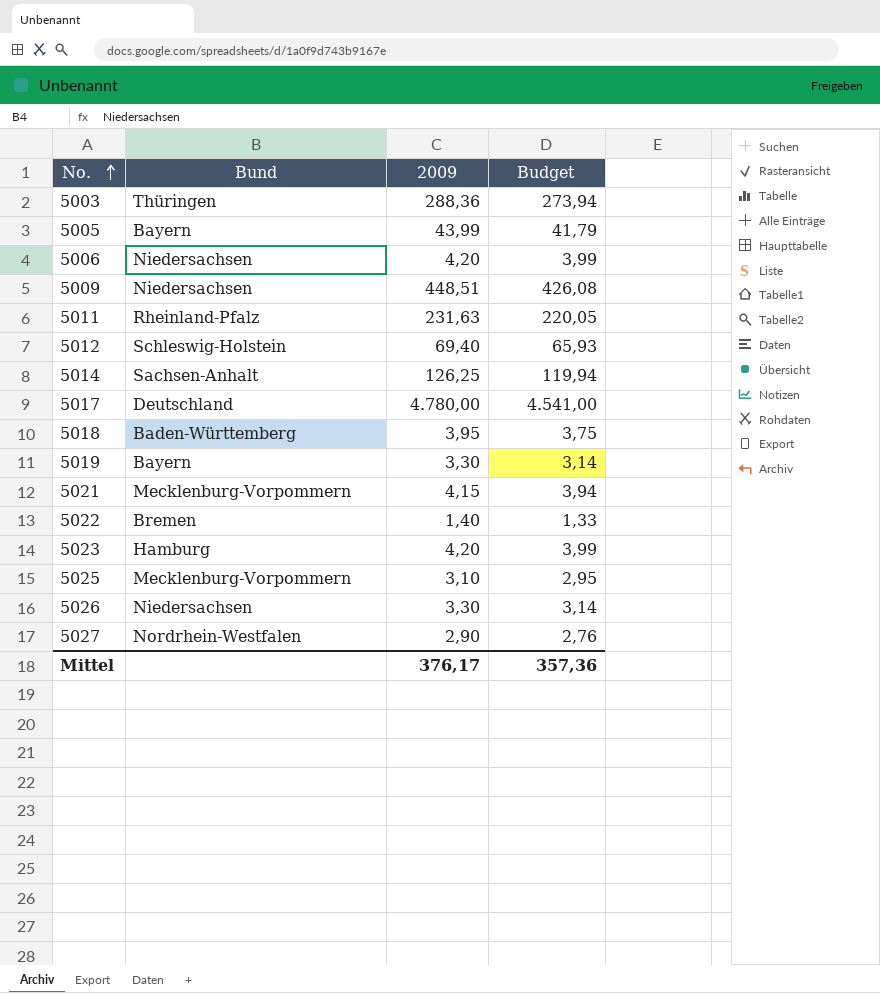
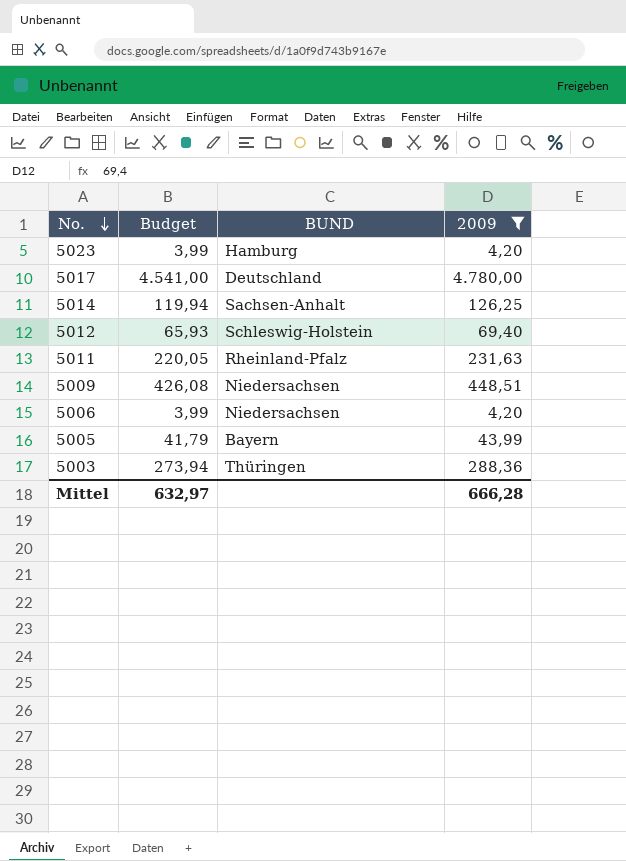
filter: none -> 2009 >= 4,20
row order: No. ascending -> No. descending
column Budget | position: 4 -> 2
column name: Bund -> BUND
Mittel | Budget: 357,36 -> 632,97
Mittel | 2009: 376,17 -> 666,28

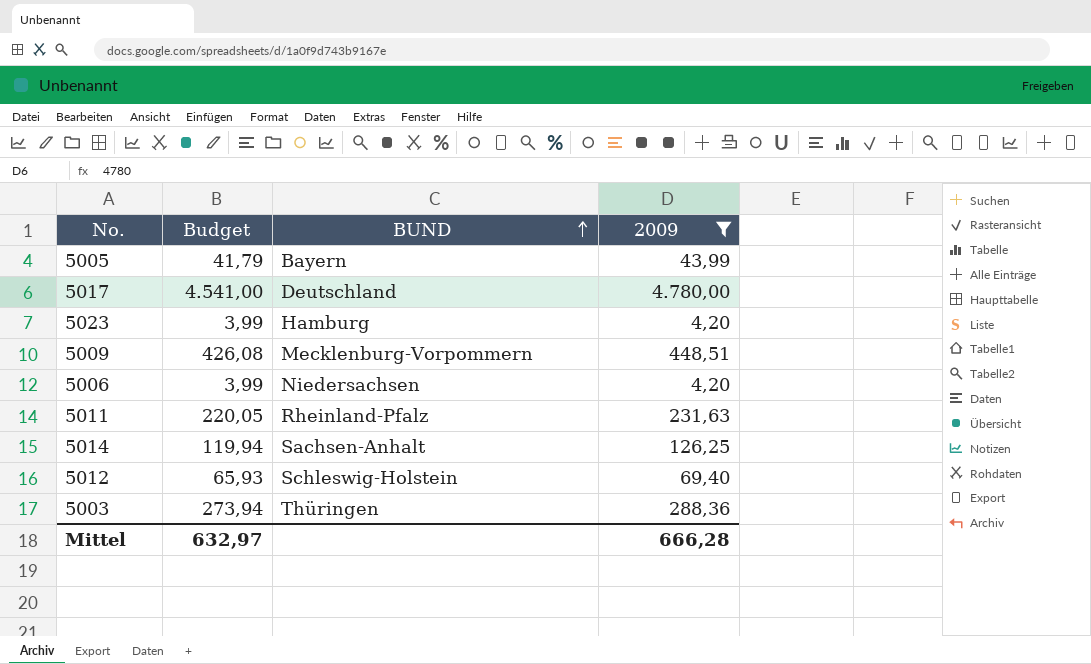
row order: No. descending -> BUND ascending
5009 | BUND: Niedersachsen -> Mecklenburg-Vorpommern

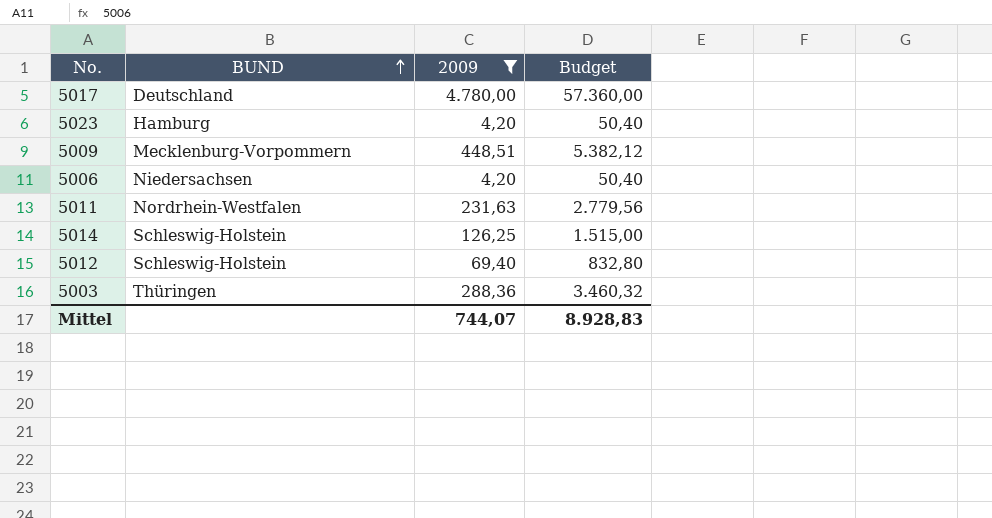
column Budget | formula: [2009] * 0,95 -> [2009] * 12
column Budget | position: 2 -> 4
row 5005: 41,79 | Bayern | 43,99 -> none
5011 | BUND: Rheinland-Pfalz -> Nordrhein-Westfalen
5014 | BUND: Sachsen-Anhalt -> Schleswig-Holstein
Mittel | 2009: 666,28 -> 744,07
Mittel | Budget: 632,97 -> 8.928,83

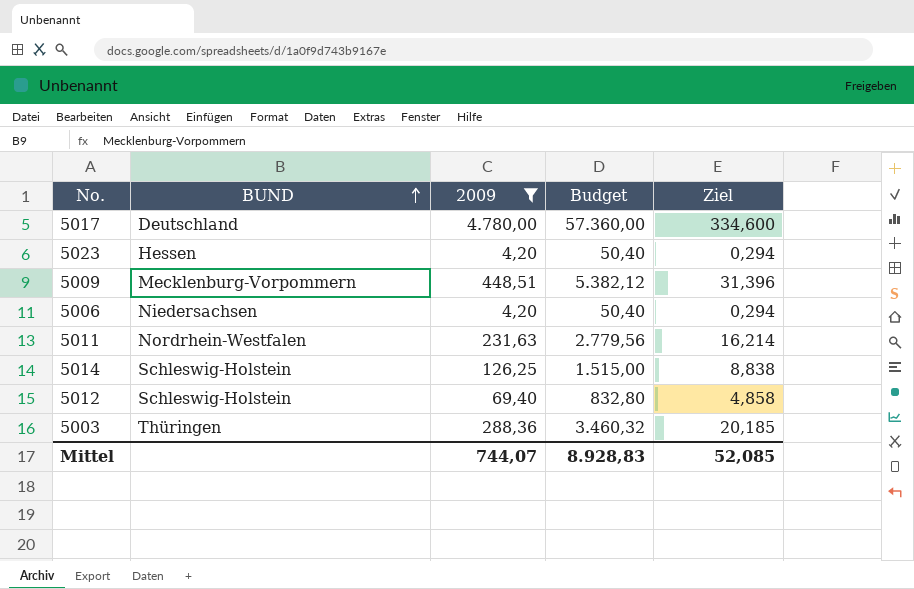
column Ziel | formula: none -> [2009] * 0,07
5023 | BUND: Hamburg -> Hessen

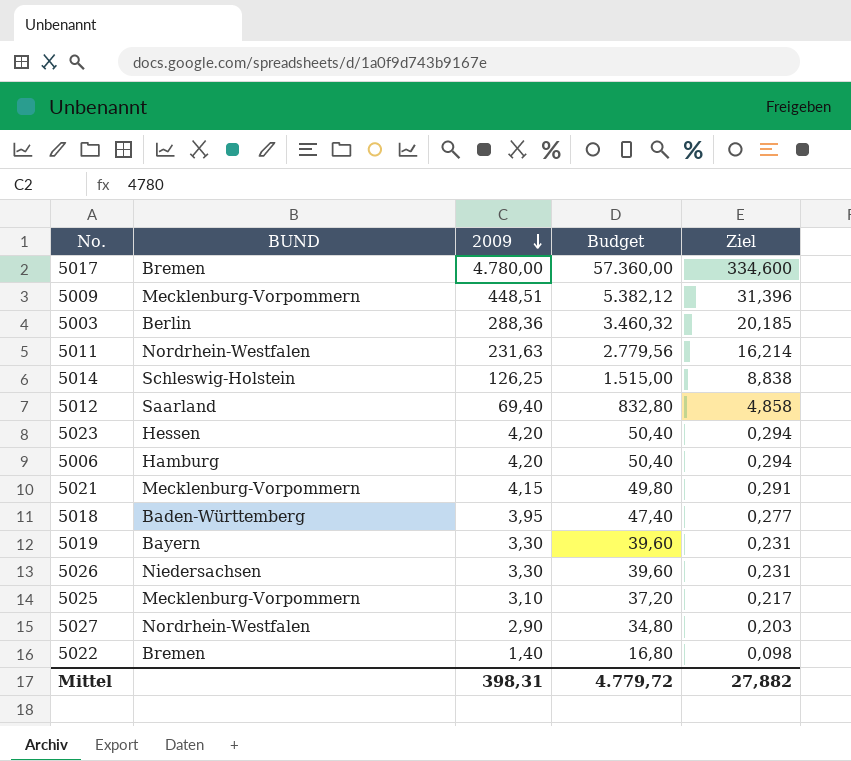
filter: 2009 >= 4,20 -> none
row order: BUND ascending -> 2009 descending
5017 | BUND: Deutschland -> Bremen
5003 | BUND: Thüringen -> Berlin
5012 | BUND: Schleswig-Holstein -> Saarland
5006 | BUND: Niedersachsen -> Hamburg
Mittel | 2009: 744,07 -> 398,31
Mittel | Budget: 8.928,83 -> 4.779,72
Mittel | Ziel: 52,085 -> 27,882

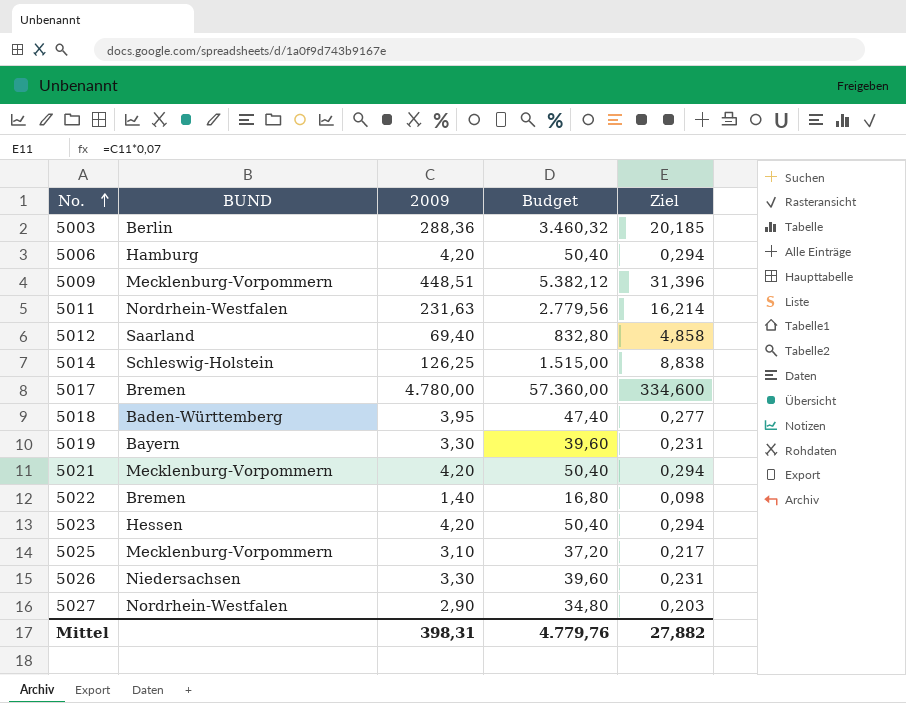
row order: 2009 descending -> No. ascending
5021 | 2009: 4,15 -> 4,20
5021 | Budget: 49,80 -> 50,40
5021 | Ziel: 0,291 -> 0,294
Mittel | Budget: 4.779,72 -> 4.779,76

